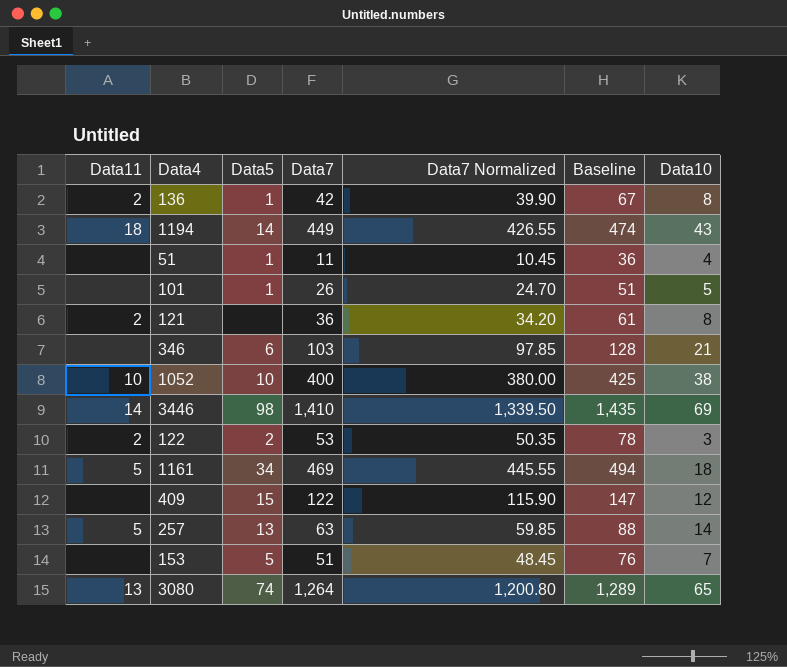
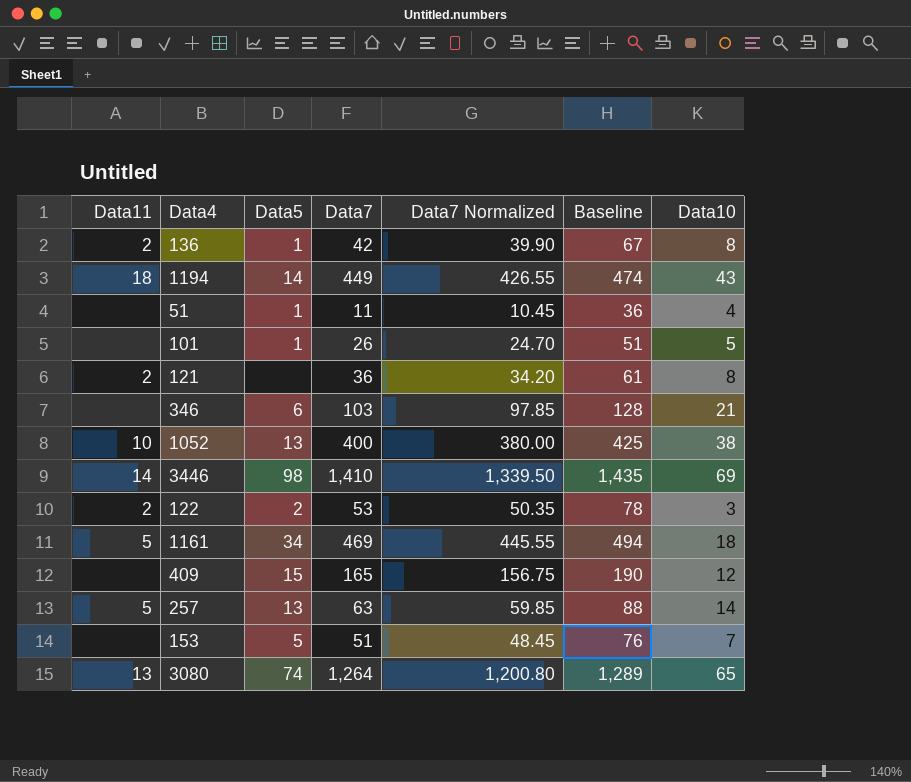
1052 | Data5: 10 -> 13
409 | Data7: 122 -> 165
409 | Data7 Normalized: 115.90 -> 156.75
409 | Baseline: 147 -> 190

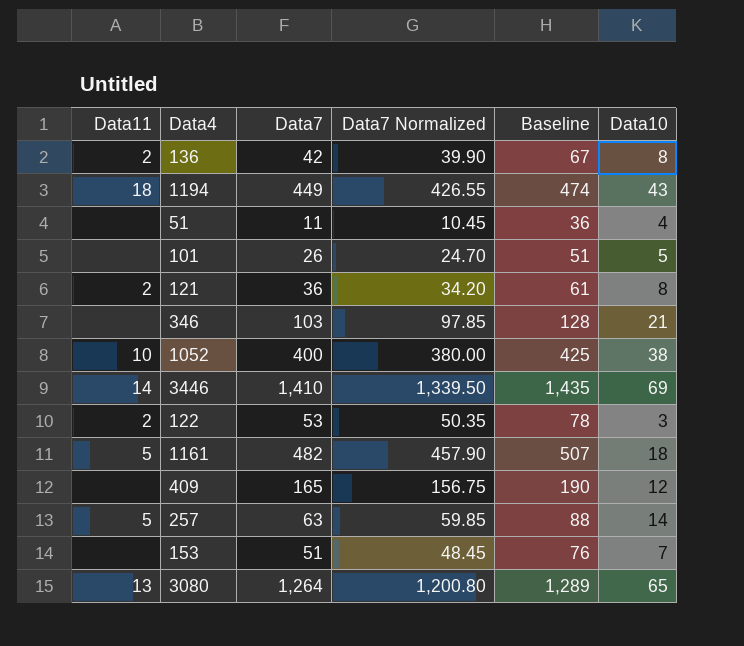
column Data5 | position: 3 -> none
1161 | Data7: 469 -> 482
1161 | Data7 Normalized: 445.55 -> 457.90
1161 | Baseline: 494 -> 507

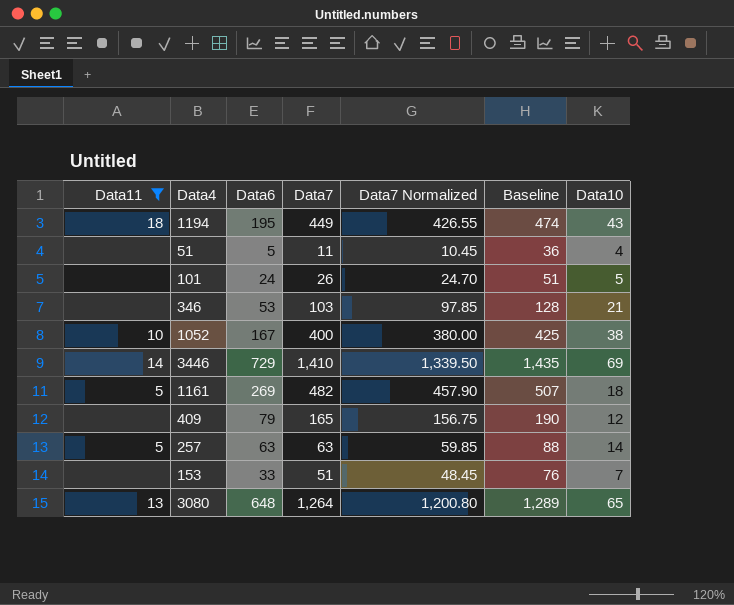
filter: none -> Data11 != 2
column Data6 | position: none -> 3

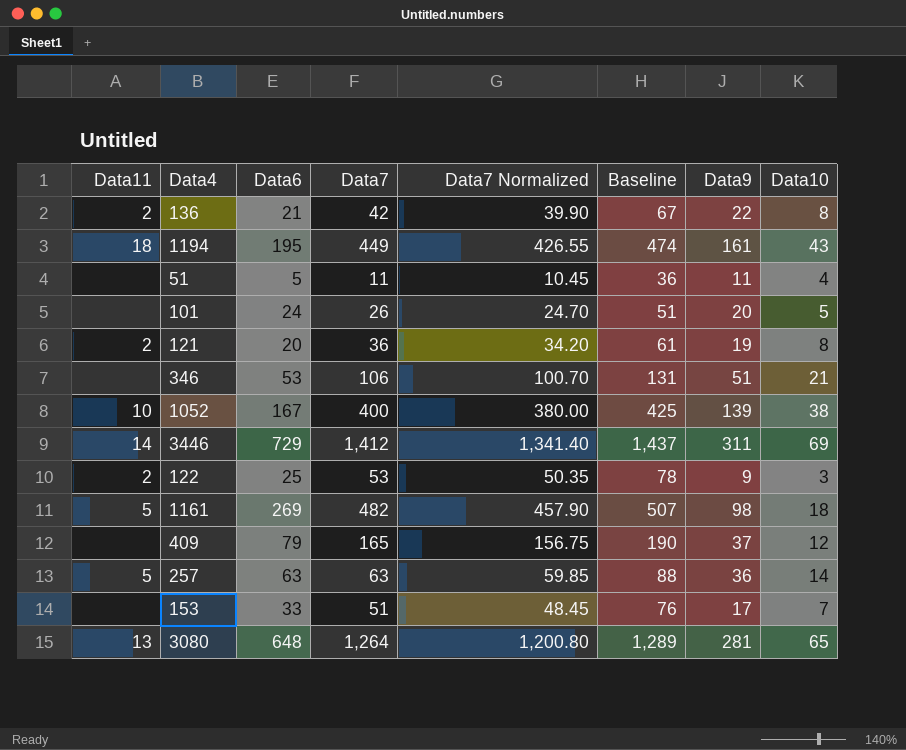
filter: Data11 != 2 -> none
column Data9 | position: none -> 7
346 | Data7: 103 -> 106
346 | Data7 Normalized: 97.85 -> 100.70
346 | Baseline: 128 -> 131
3446 | Data7: 1,410 -> 1,412
3446 | Data7 Normalized: 1,339.50 -> 1,341.40
3446 | Baseline: 1,435 -> 1,437

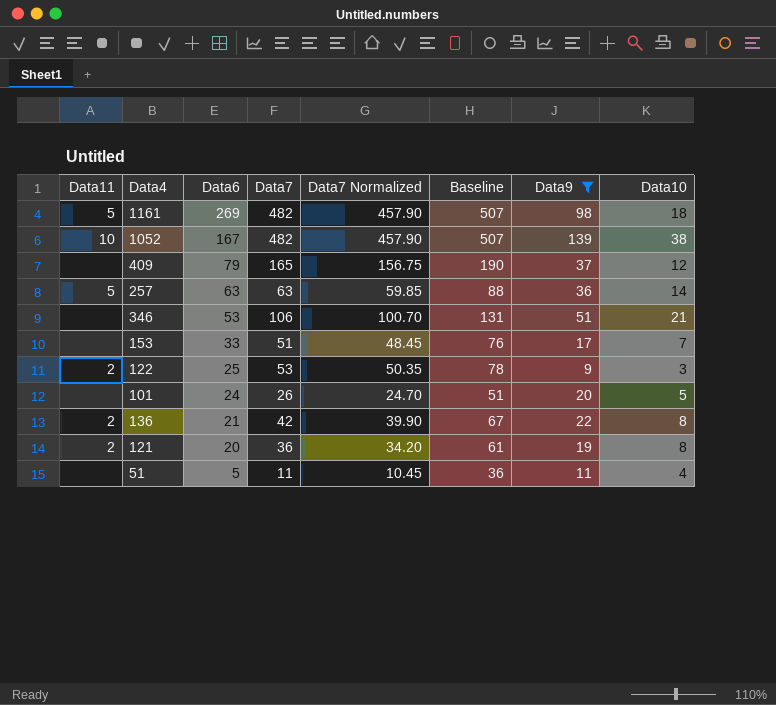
filter: none -> Data9 <= 139
row order: none -> Data6 descending
1052 | Data7: 400 -> 482
1052 | Data7 Normalized: 380.00 -> 457.90
1052 | Baseline: 425 -> 507

